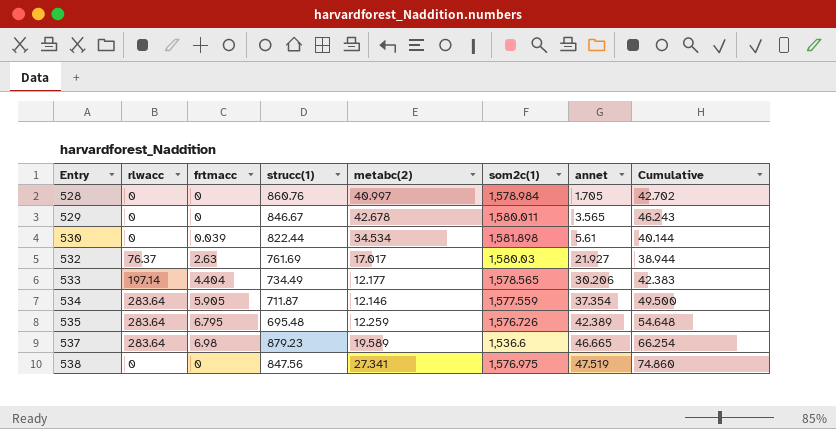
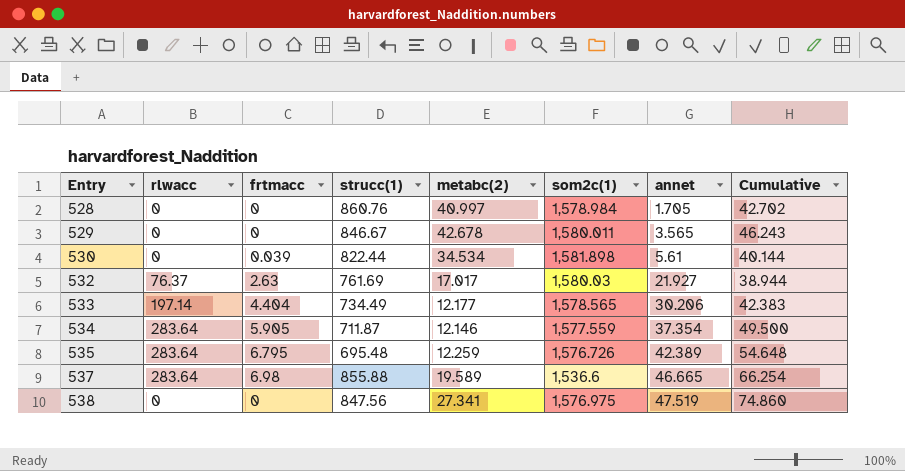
537 | strucc(1): 879.23 -> 855.88

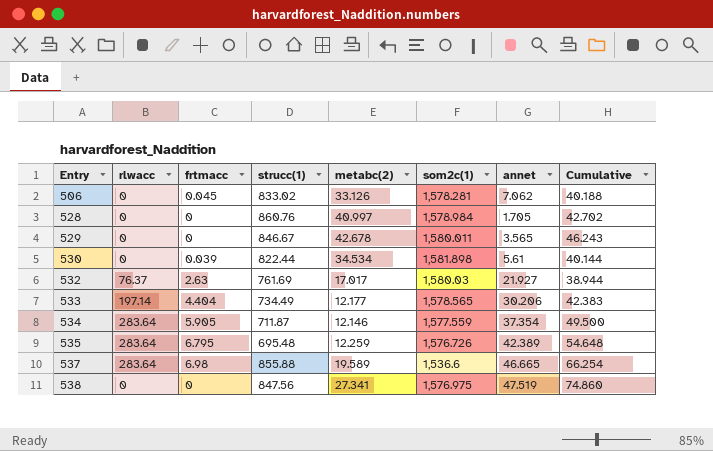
row 506: none -> 0 | 0.045 | 833.02 | 33.126 | 1,578.281 | 7.062 | 40.188

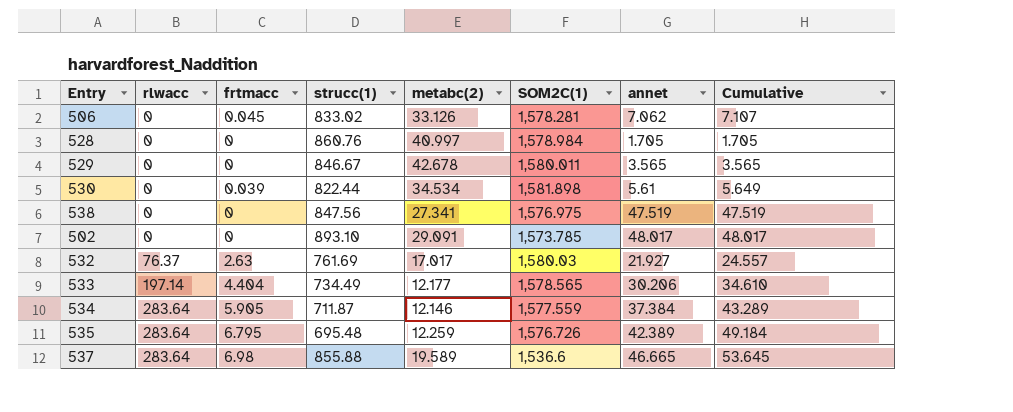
row order: Entry ascending -> rlwacc ascending
column name: som2c(1) -> SOM2C(1)
column Cumulative | formula: [metabc(2)] + [annet] -> [frtmacc] + [annet]
row 502: none -> 0 | 0 | 893.10 | 29.091 | 1,573.785 | 48.017 | 48.017
534 | annet: 37.354 -> 37.384

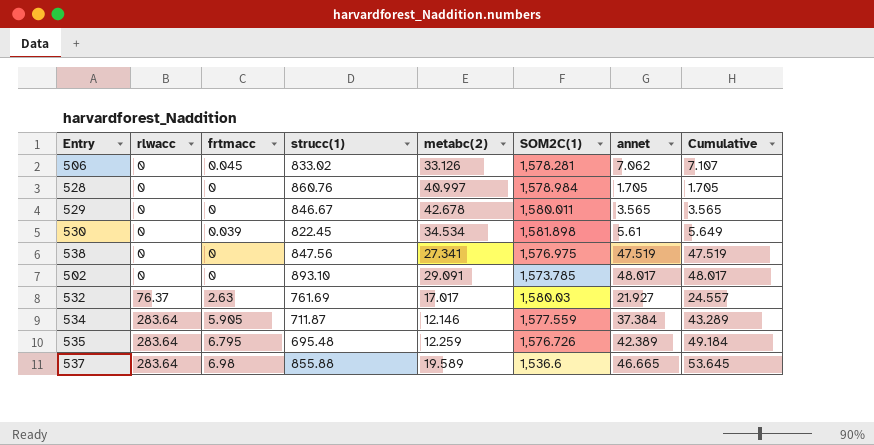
row 533: 197.14 | 4.404 | 734.49 | 12.177 | 1,578.565 | 30.206 | 34.610 -> none
530 | strucc(1): 822.44 -> 822.45

